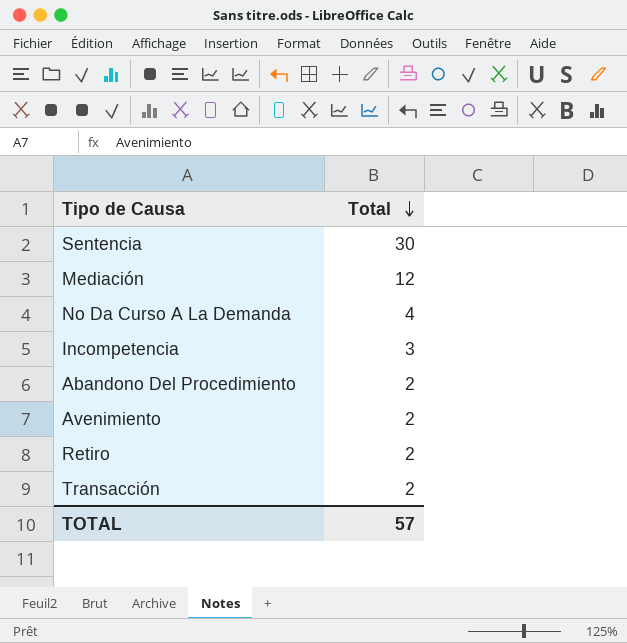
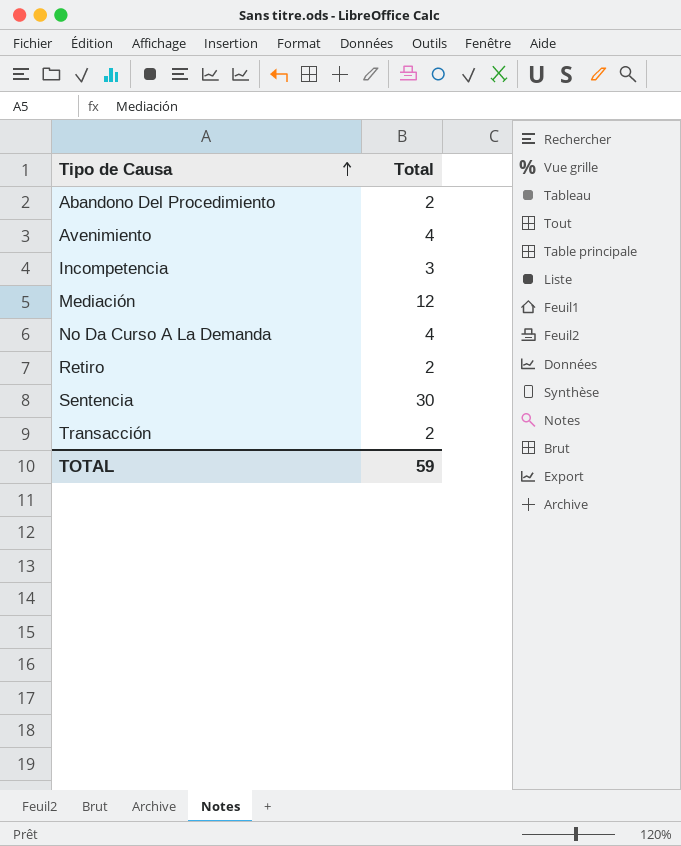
row order: Total descending -> Tipo de Causa ascending
Avenimiento | Total: 2 -> 4
TOTAL | Total: 57 -> 59

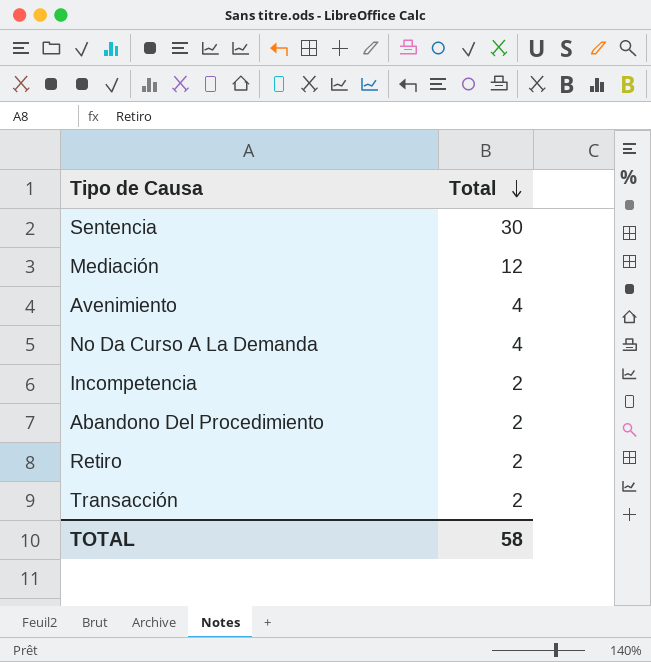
row order: Tipo de Causa ascending -> Total descending
Incompetencia | Total: 3 -> 2
TOTAL | Total: 59 -> 58

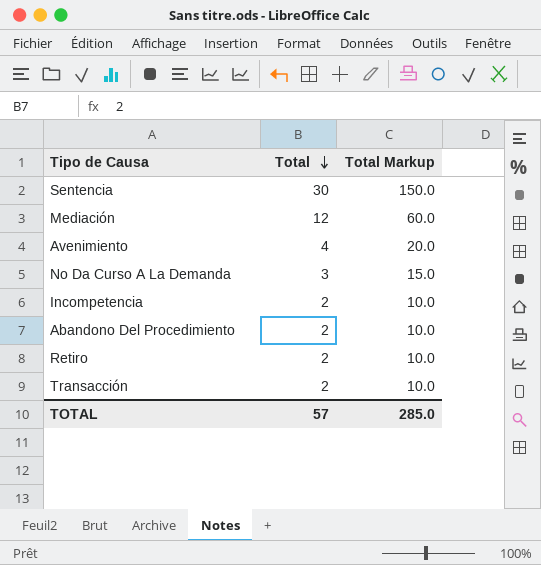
column Total Markup | formula: none -> [Total] * 5
No Da Curso A La Demanda | Total: 4 -> 3
TOTAL | Total: 58 -> 57

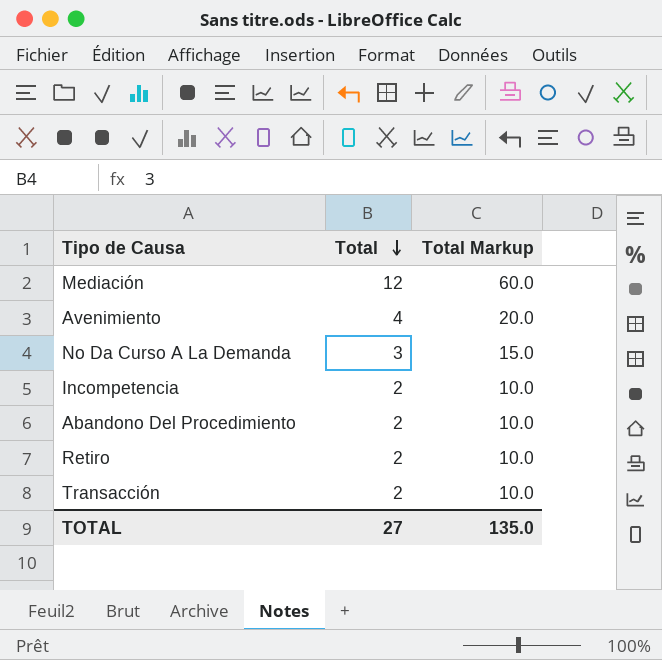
row Sentencia: 30 | 150.0 -> none
TOTAL | Total: 57 -> 27
TOTAL | Total Markup: 285.0 -> 135.0

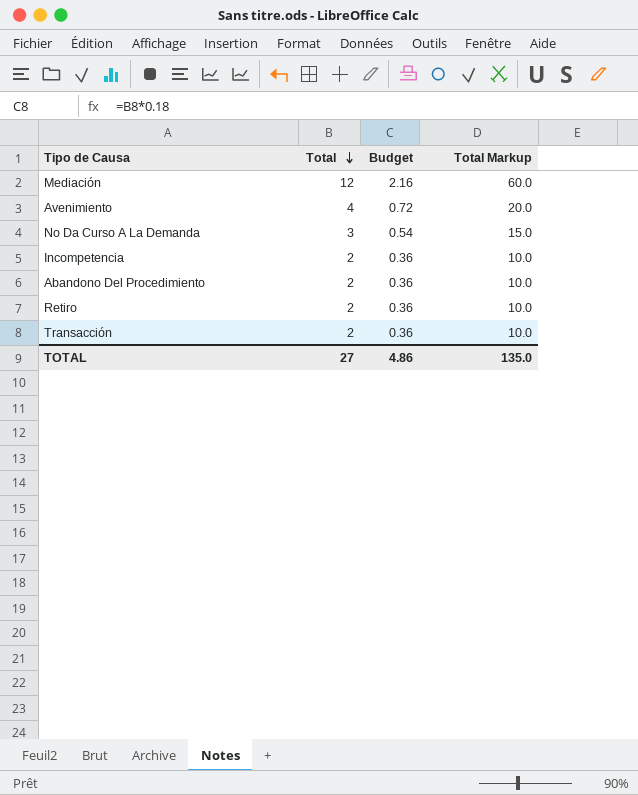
column Budget | formula: none -> [Total] * 0.18

